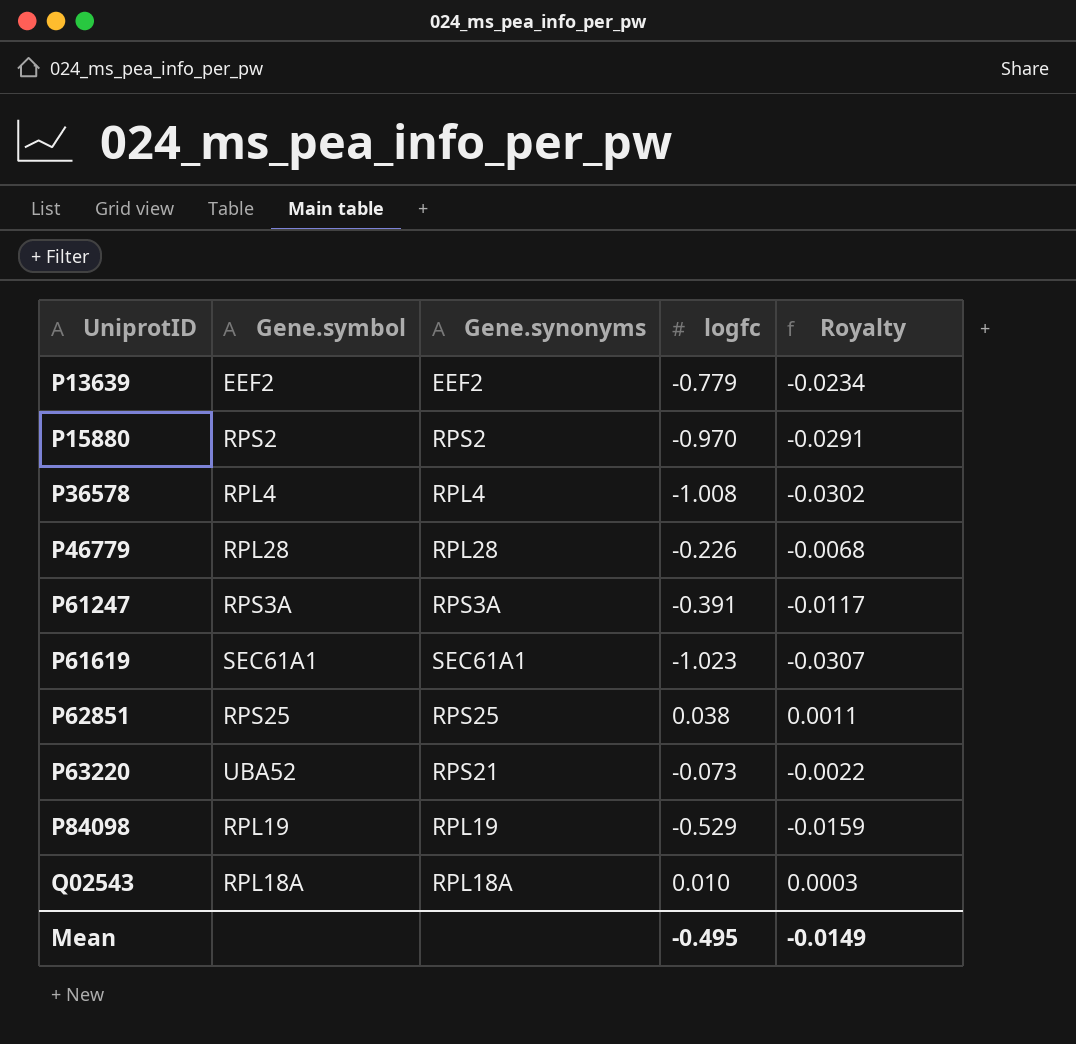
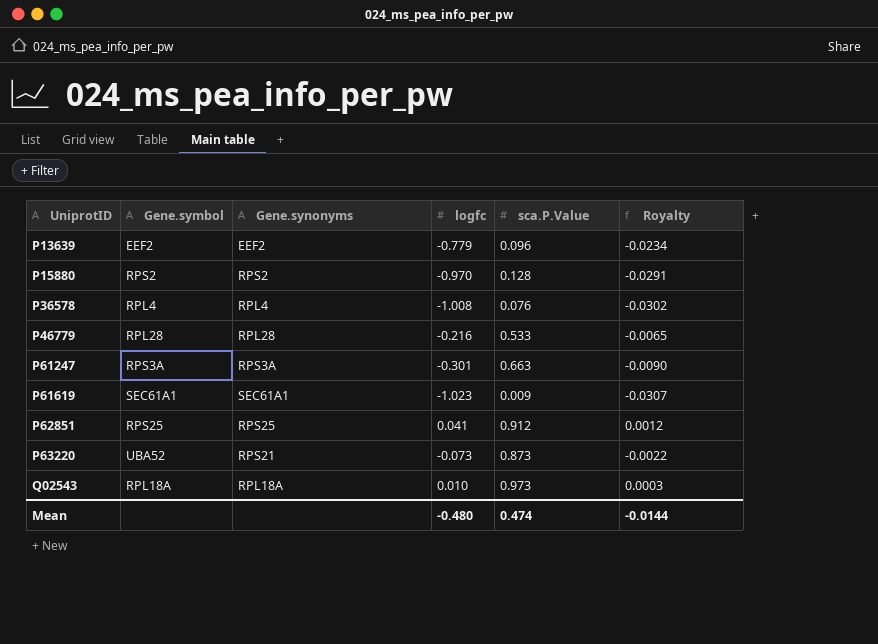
column sca.P.Value | position: none -> 5
row P84098: RPL19 | RPL19 | -0.529 | -0.0159 -> none
P46779 | logfc: -0.226 -> -0.216
P46779 | Royalty: -0.0068 -> -0.0065
P61247 | logfc: -0.391 -> -0.301
P61247 | Royalty: -0.0117 -> -0.0090
P62851 | logfc: 0.038 -> 0.041
P62851 | Royalty: 0.0011 -> 0.0012
Mean | logfc: -0.495 -> -0.480
Mean | Royalty: -0.0149 -> -0.0144

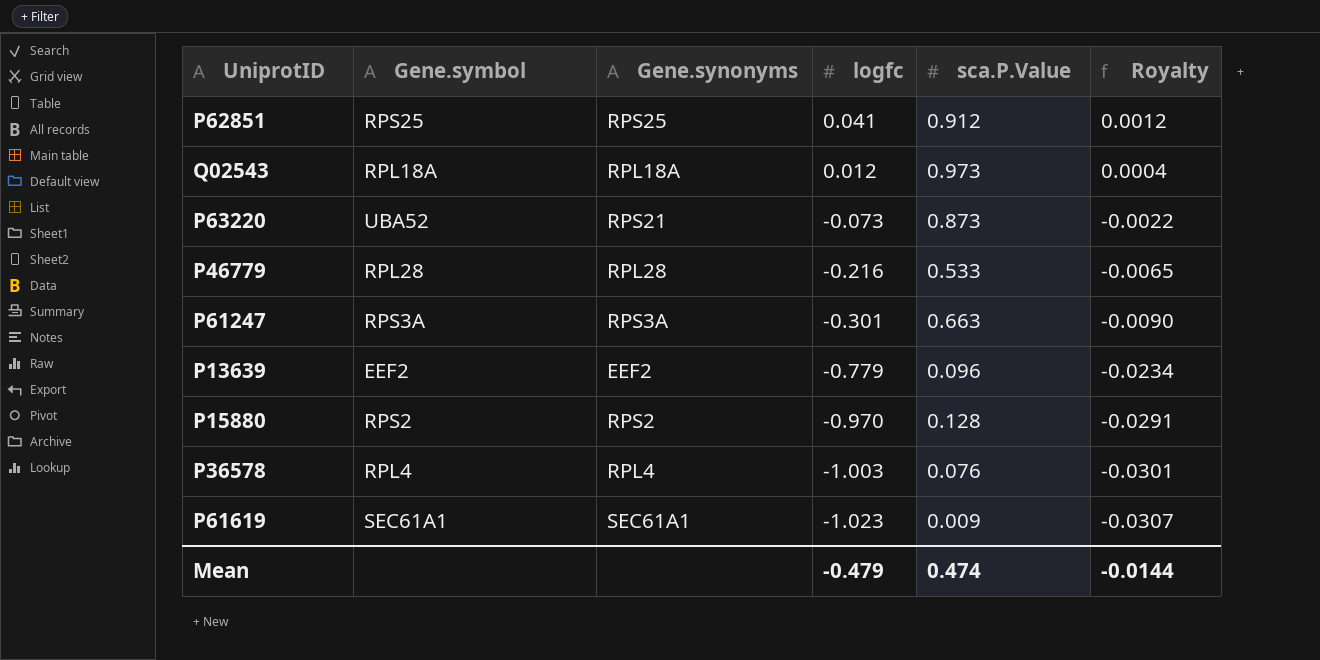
row order: UniprotID ascending -> logfc descending
Q02543 | logfc: 0.010 -> 0.012
Q02543 | Royalty: 0.0003 -> 0.0004
P36578 | logfc: -1.008 -> -1.003
P36578 | Royalty: -0.0302 -> -0.0301
Mean | logfc: -0.480 -> -0.479

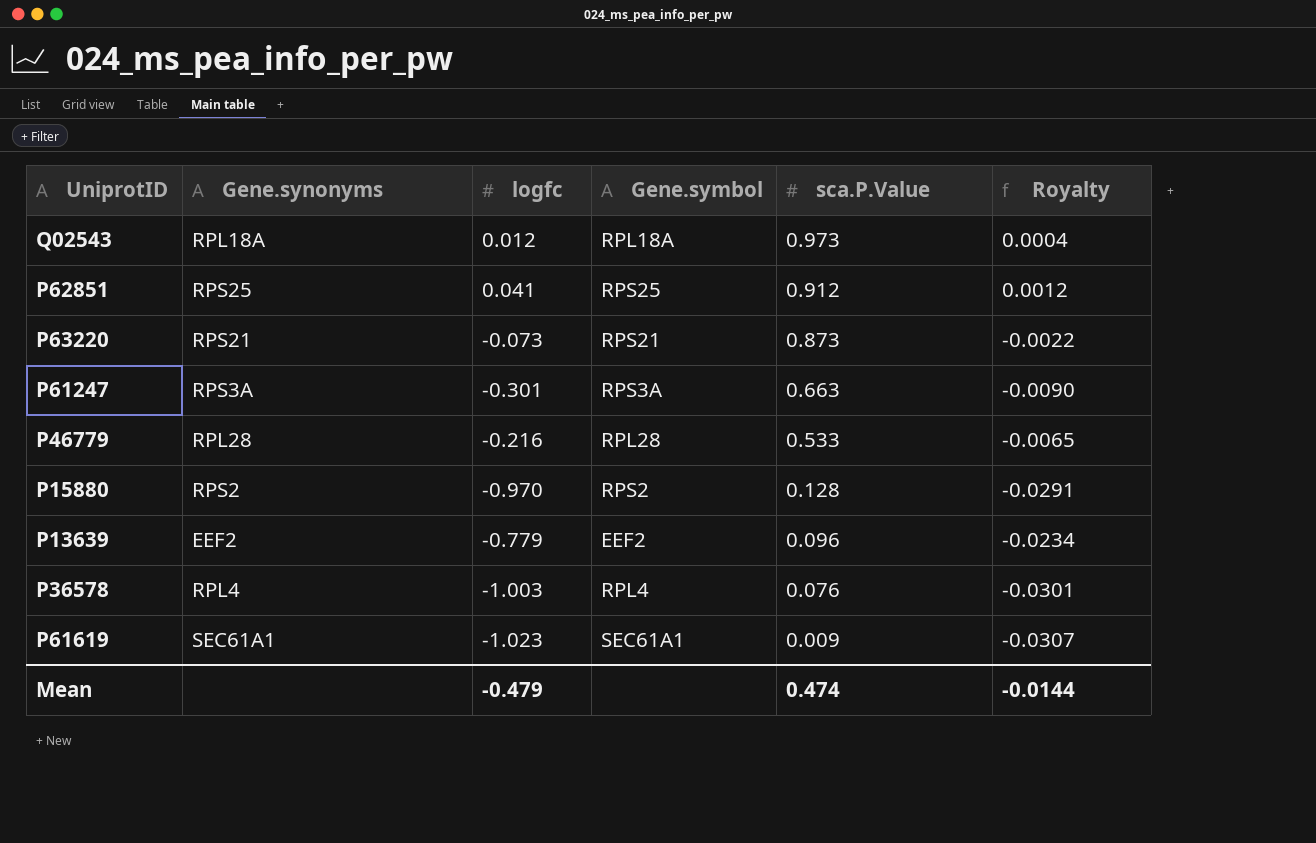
row order: logfc descending -> sca.P.Value descending
column Gene.symbol | position: 2 -> 4
P63220 | Gene.symbol: UBA52 -> RPS21

